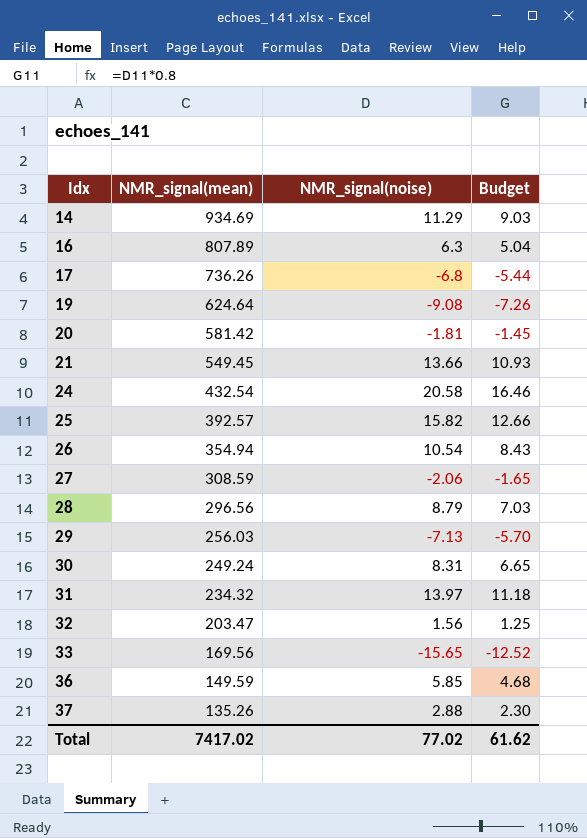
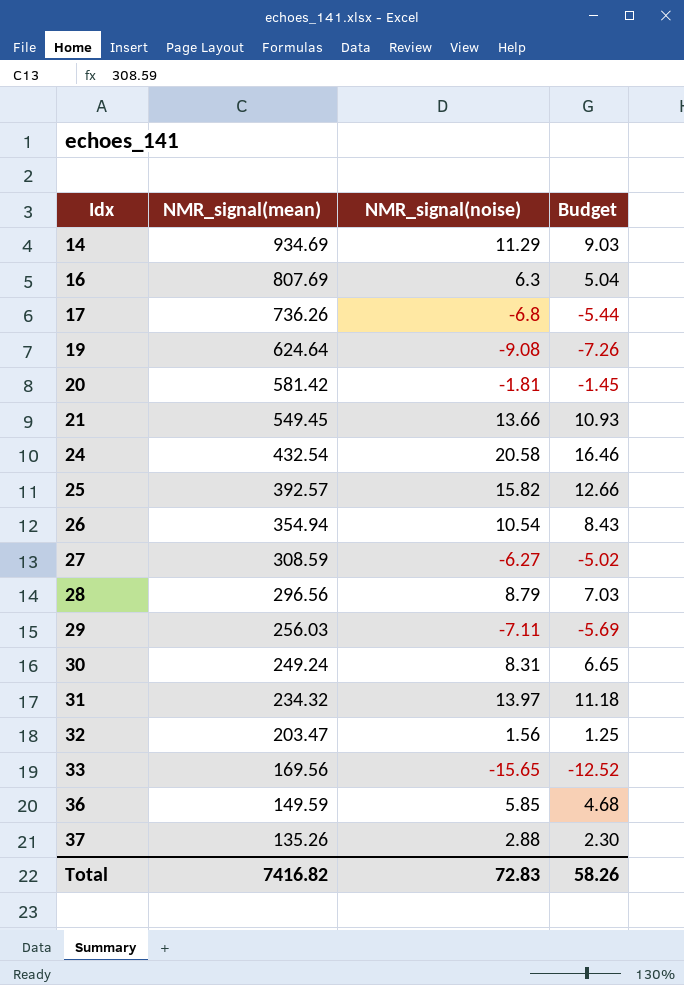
16 | NMR_signal(mean): 807.89 -> 807.69
27 | NMR_signal(noise): -2.06 -> -6.27
27 | Budget: -1.65 -> -5.02
29 | NMR_signal(noise): -7.13 -> -7.11
29 | Budget: -5.70 -> -5.69
Total | NMR_signal(mean): 7417.02 -> 7416.82
Total | NMR_signal(noise): 77.02 -> 72.83
Total | Budget: 61.62 -> 58.26

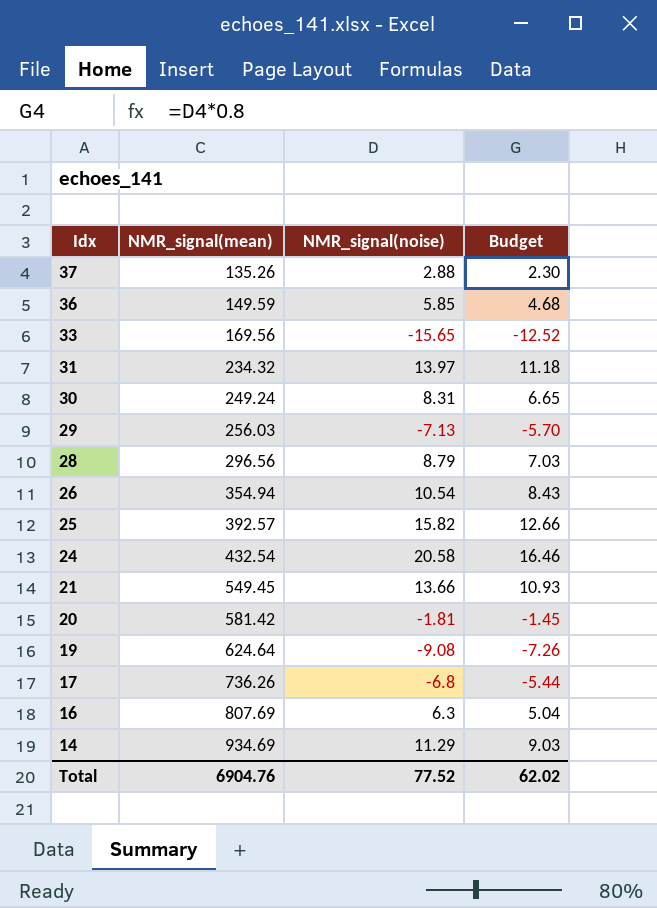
row order: Idx ascending -> Idx descending
row 27: 308.59 | -6.27 | -5.02 -> none
row 32: 203.47 | 1.56 | 1.25 -> none
29 | NMR_signal(noise): -7.11 -> -7.13
29 | Budget: -5.69 -> -5.70
Total | NMR_signal(mean): 7416.82 -> 6904.76
Total | NMR_signal(noise): 72.83 -> 77.52
Total | Budget: 58.26 -> 62.02

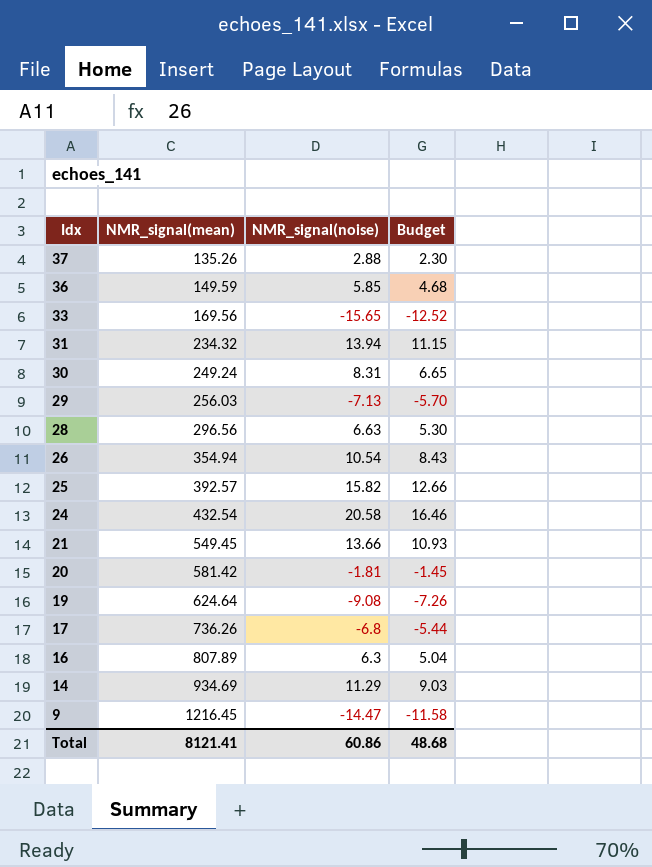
31 | NMR_signal(noise): 13.97 -> 13.94
31 | Budget: 11.18 -> 11.15
28 | NMR_signal(noise): 8.79 -> 6.63
28 | Budget: 7.03 -> 5.30
16 | NMR_signal(mean): 807.69 -> 807.89
row 9: none -> 1216.45 | -14.47 | -11.58
Total | NMR_signal(mean): 6904.76 -> 8121.41
Total | NMR_signal(noise): 77.52 -> 60.86
Total | Budget: 62.02 -> 48.68

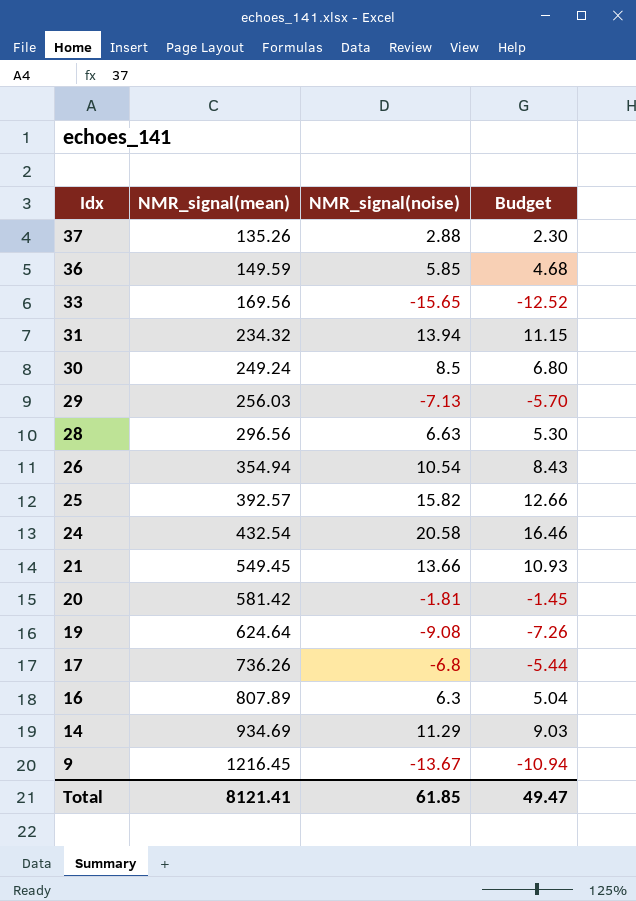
30 | NMR_signal(noise): 8.31 -> 8.5
30 | Budget: 6.65 -> 6.80
9 | NMR_signal(noise): -14.47 -> -13.67
9 | Budget: -11.58 -> -10.94
Total | NMR_signal(noise): 60.86 -> 61.85
Total | Budget: 48.68 -> 49.47

